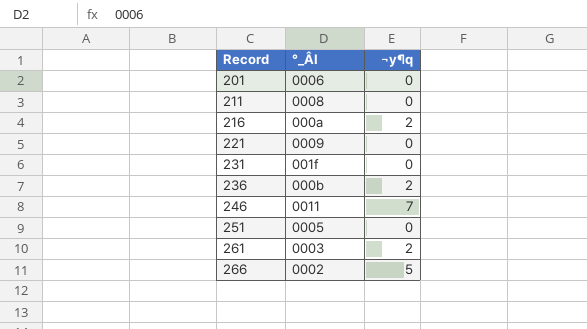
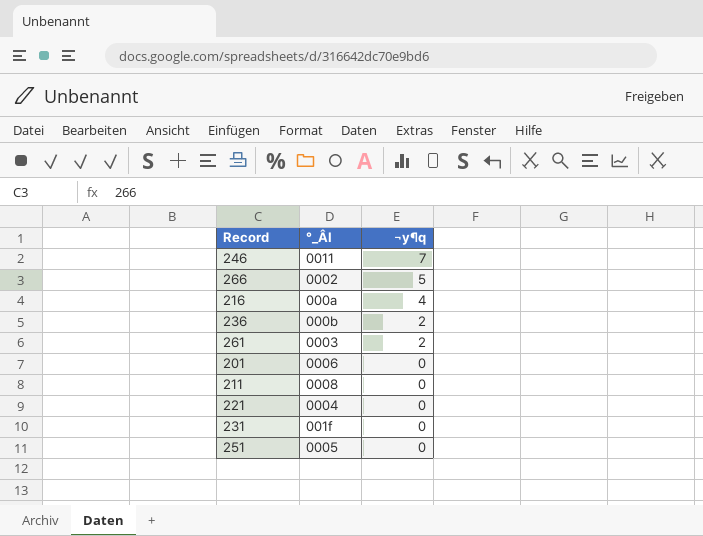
row order: Record ascending -> ¬y¶q descending
216 | ¬y¶q: 2 -> 4
221 | °_ÂI: 0009 -> 0004

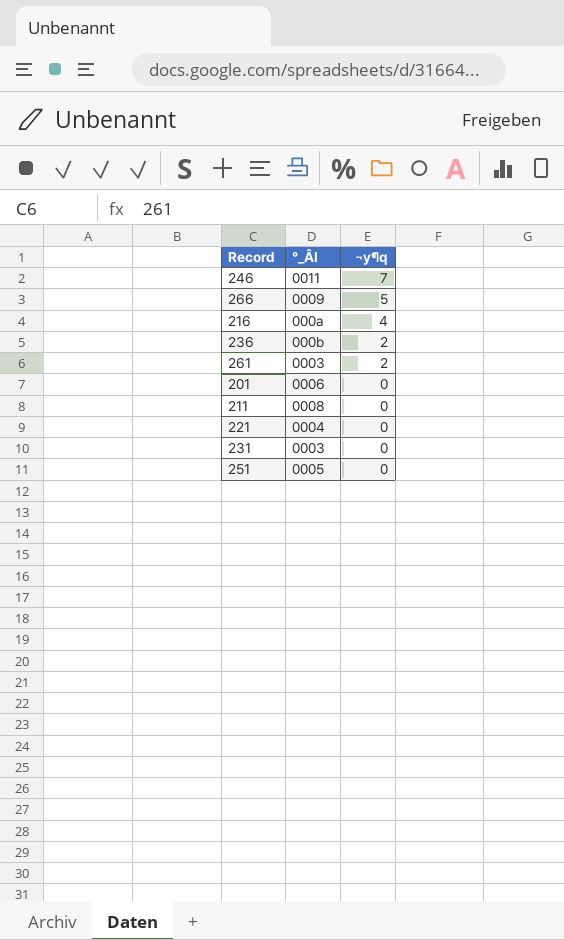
266 | °_ÂI: 0002 -> 0009
231 | °_ÂI: 001f -> 0003

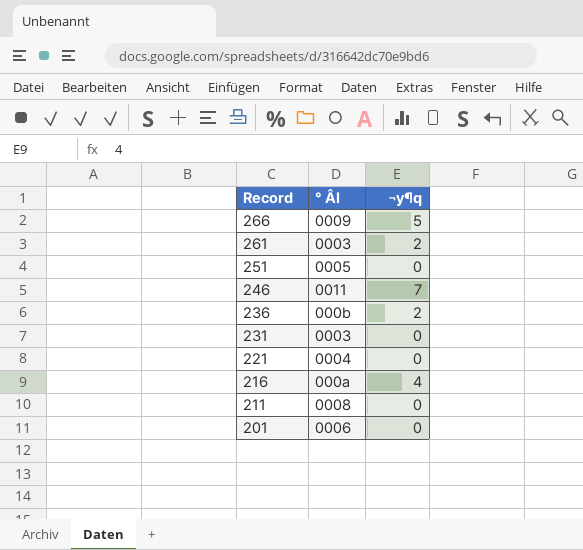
row order: ¬y¶q descending -> Record descending
column name: °_ÂI -> ° ÂI

